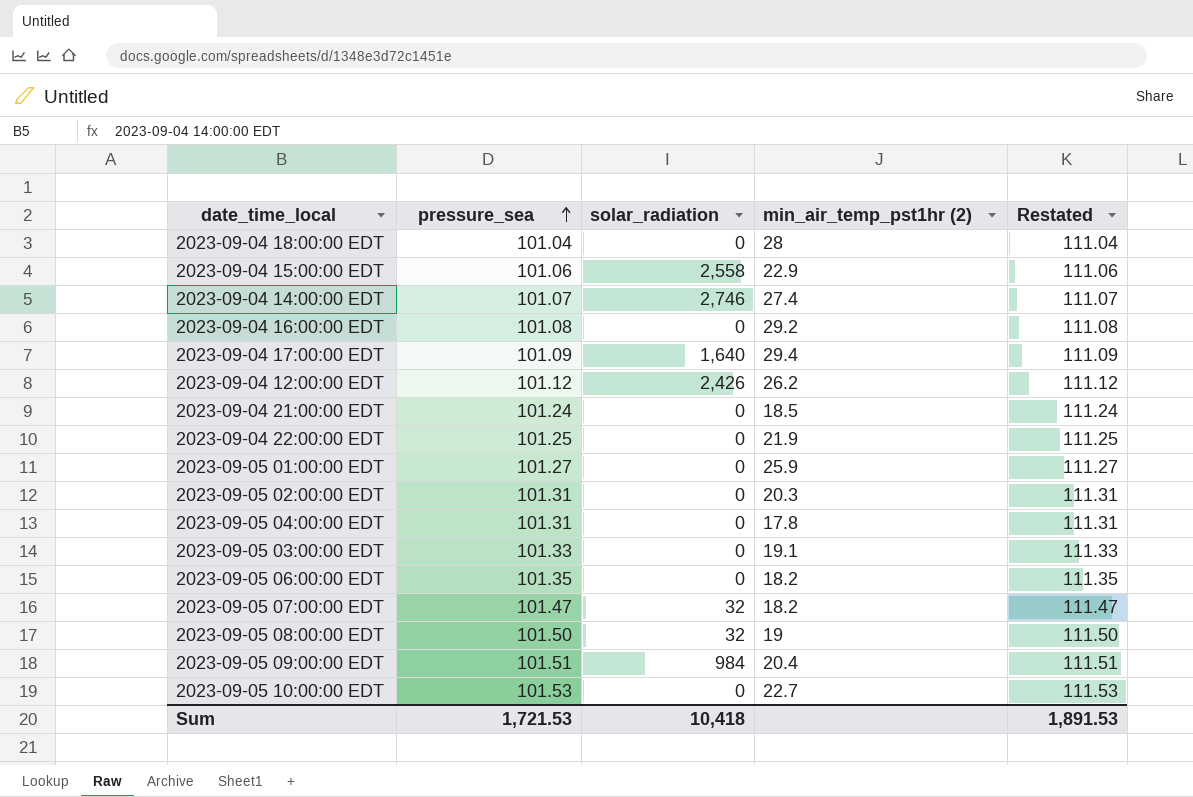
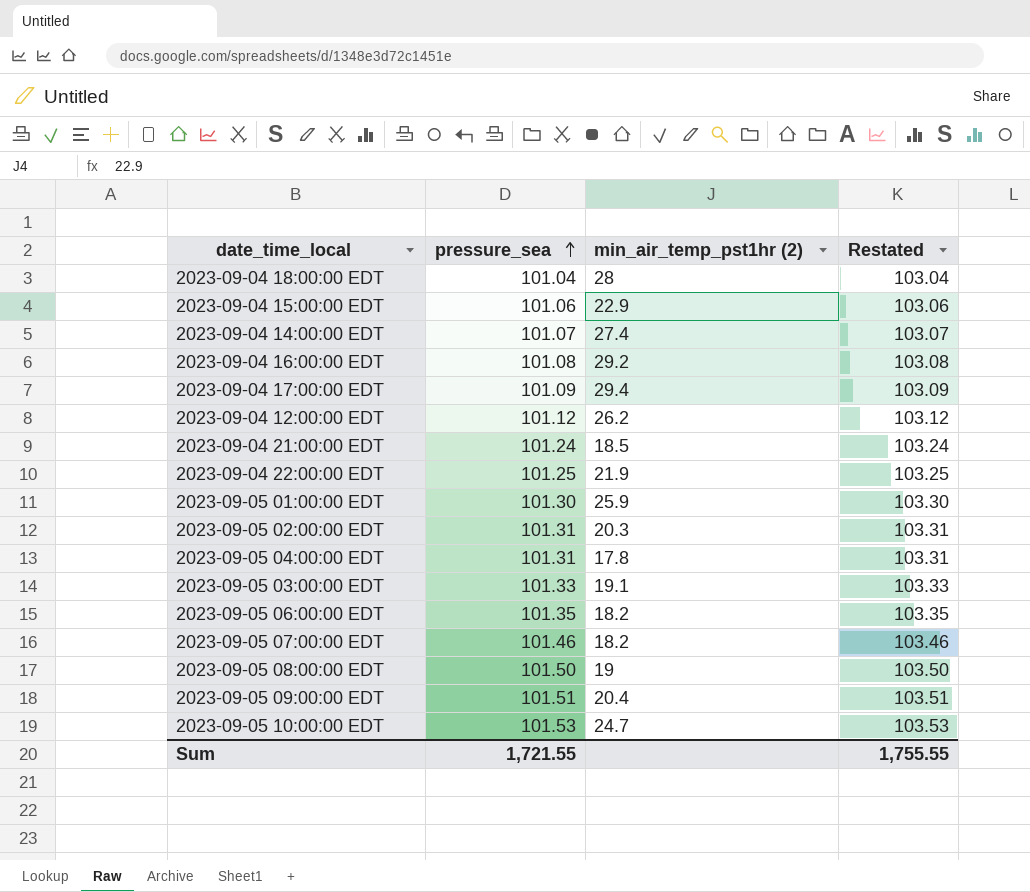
column solar_radiation | position: 3 -> none
column Restated | formula: [pressure_sea] + 10 -> [pressure_sea] + 2
2023-09-05 01:00:00 EDT | pressure_sea: 101.27 -> 101.30
2023-09-05 07:00:00 EDT | pressure_sea: 101.47 -> 101.46
2023-09-05 10:00:00 EDT | min_air_temp_pst1hr (2): 22.7 -> 24.7
Sum | pressure_sea: 1,721.53 -> 1,721.55
Sum | Restated: 1,891.53 -> 1,755.55

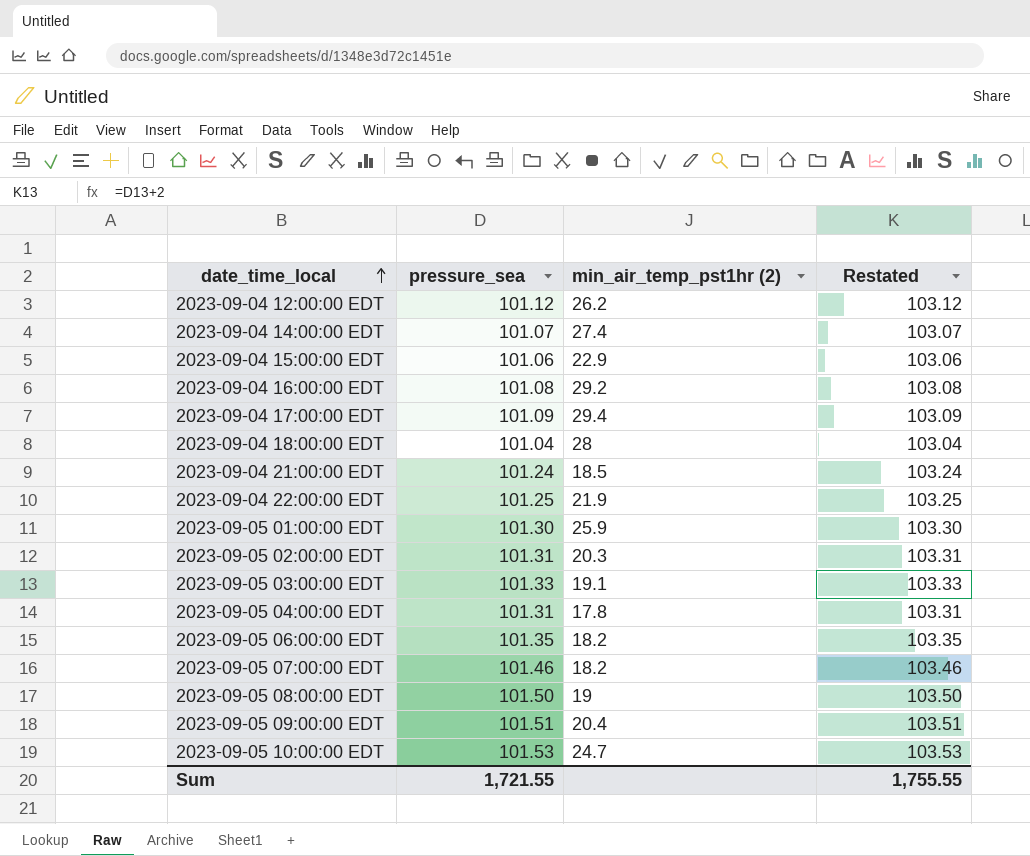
row order: pressure_sea ascending -> date_time_local ascending

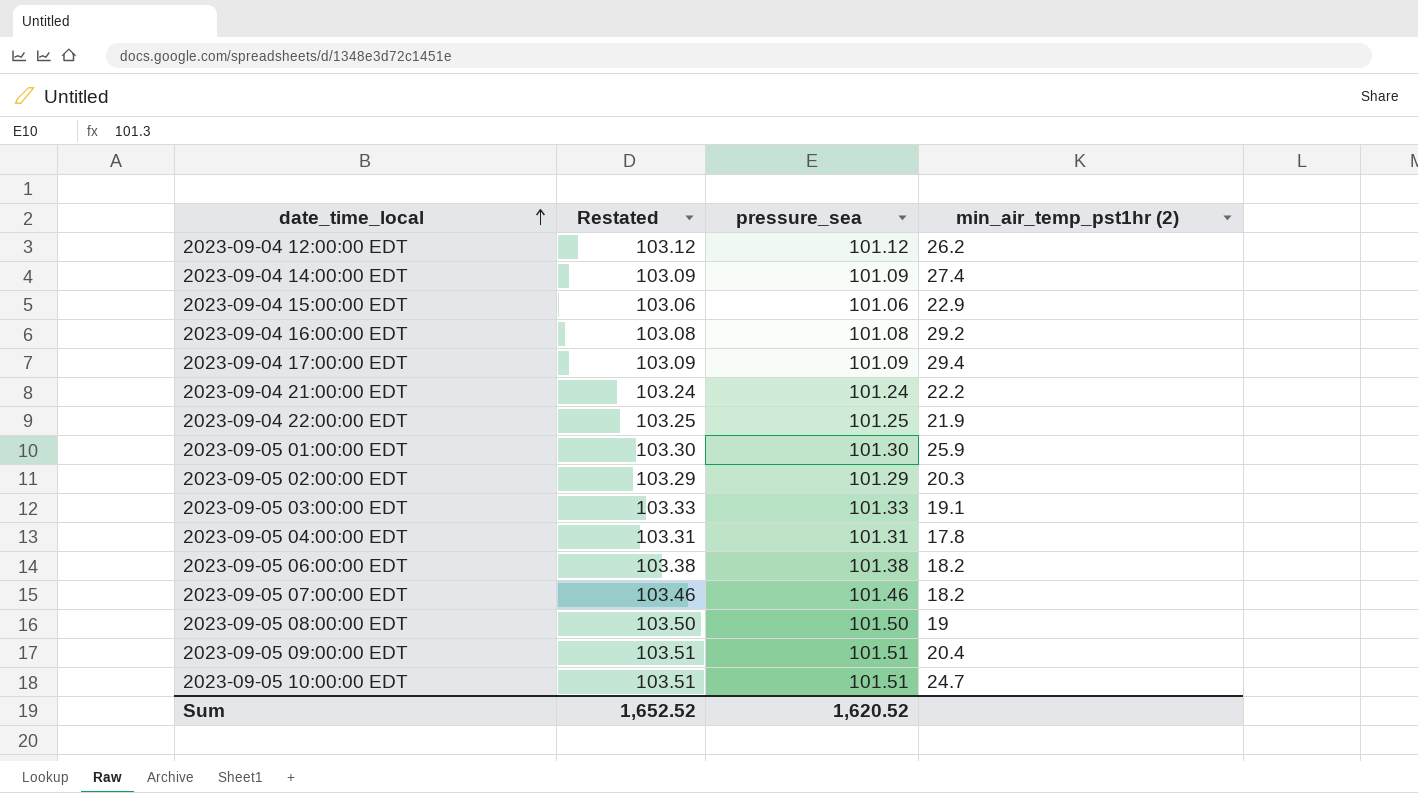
column Restated | position: 4 -> 2
row 2023-09-04 18:00:00 EDT: 101.04 | 28 | 103.04 -> none
2023-09-04 14:00:00 EDT | Restated: 103.07 -> 103.09
2023-09-04 14:00:00 EDT | pressure_sea: 101.07 -> 101.09
2023-09-04 21:00:00 EDT | min_air_temp_pst1hr (2): 18.5 -> 22.2
2023-09-05 02:00:00 EDT | Restated: 103.31 -> 103.29
2023-09-05 02:00:00 EDT | pressure_sea: 101.31 -> 101.29
2023-09-05 06:00:00 EDT | Restated: 103.35 -> 103.38
2023-09-05 06:00:00 EDT | pressure_sea: 101.35 -> 101.38
2023-09-05 10:00:00 EDT | Restated: 103.53 -> 103.51
2023-09-05 10:00:00 EDT | pressure_sea: 101.53 -> 101.51
Sum | Restated: 1,755.55 -> 1,652.52
Sum | pressure_sea: 1,721.55 -> 1,620.52

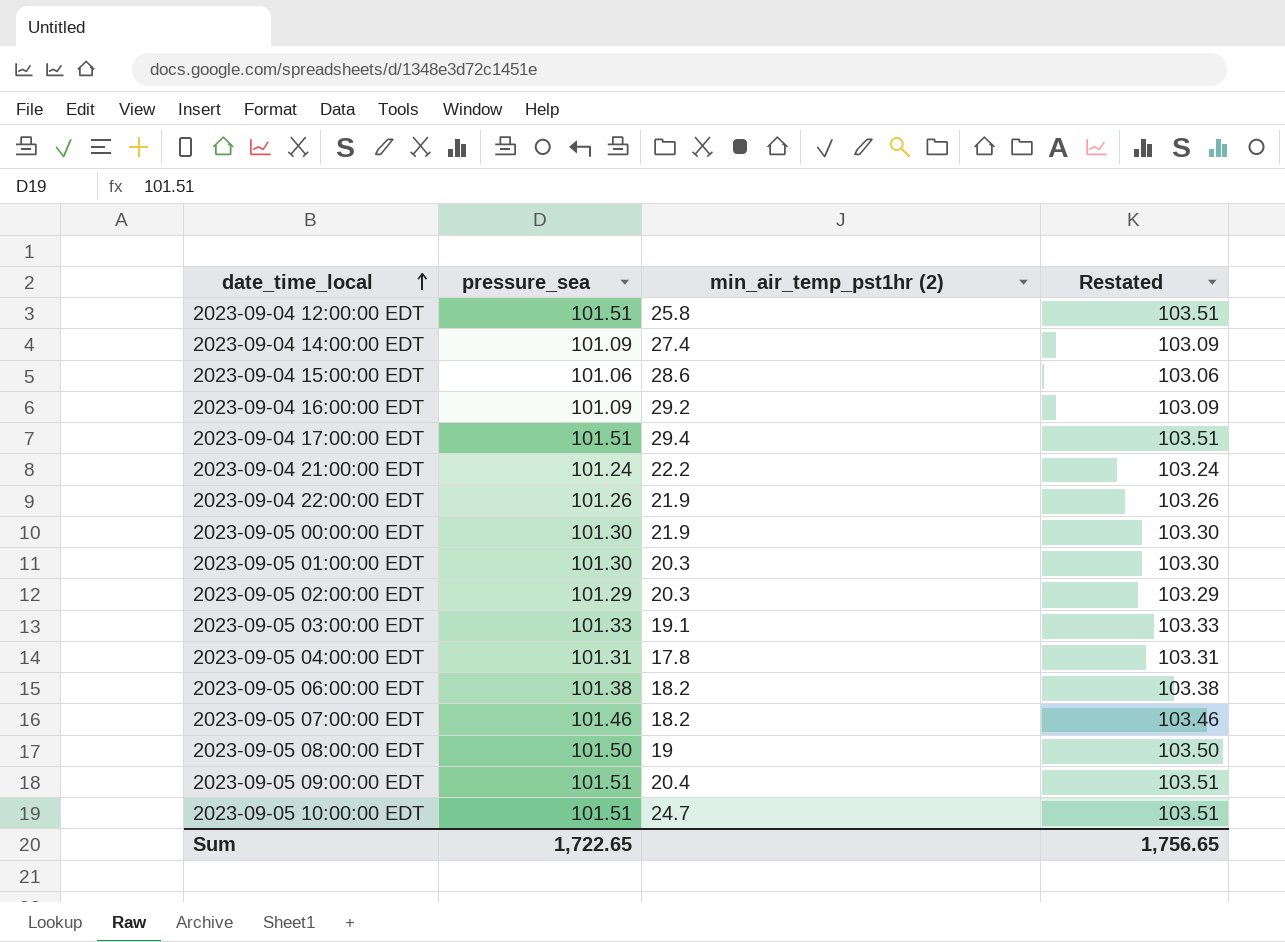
column Restated | position: 2 -> 4
2023-09-04 12:00:00 EDT | pressure_sea: 101.12 -> 101.51
2023-09-04 12:00:00 EDT | min_air_temp_pst1hr (2): 26.2 -> 25.8
2023-09-04 12:00:00 EDT | Restated: 103.12 -> 103.51
2023-09-04 15:00:00 EDT | min_air_temp_pst1hr (2): 22.9 -> 28.6
2023-09-04 16:00:00 EDT | pressure_sea: 101.08 -> 101.09
2023-09-04 16:00:00 EDT | Restated: 103.08 -> 103.09
2023-09-04 17:00:00 EDT | pressure_sea: 101.09 -> 101.51
2023-09-04 17:00:00 EDT | Restated: 103.09 -> 103.51
2023-09-04 22:00:00 EDT | pressure_sea: 101.25 -> 101.26
2023-09-04 22:00:00 EDT | Restated: 103.25 -> 103.26
row 2023-09-05 00:00:00 EDT: none -> 101.30 | 21.9 | 103.30
2023-09-05 01:00:00 EDT | min_air_temp_pst1hr (2): 25.9 -> 20.3
Sum | pressure_sea: 1,620.52 -> 1,722.65
Sum | Restated: 1,652.52 -> 1,756.65

